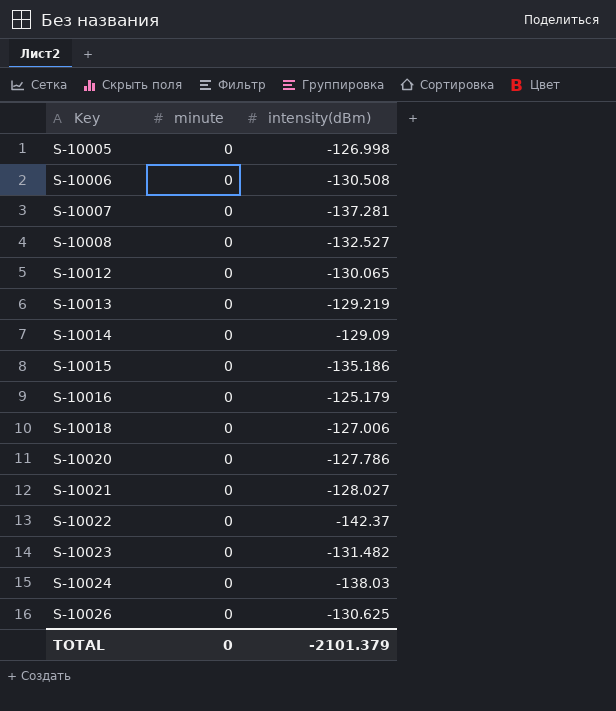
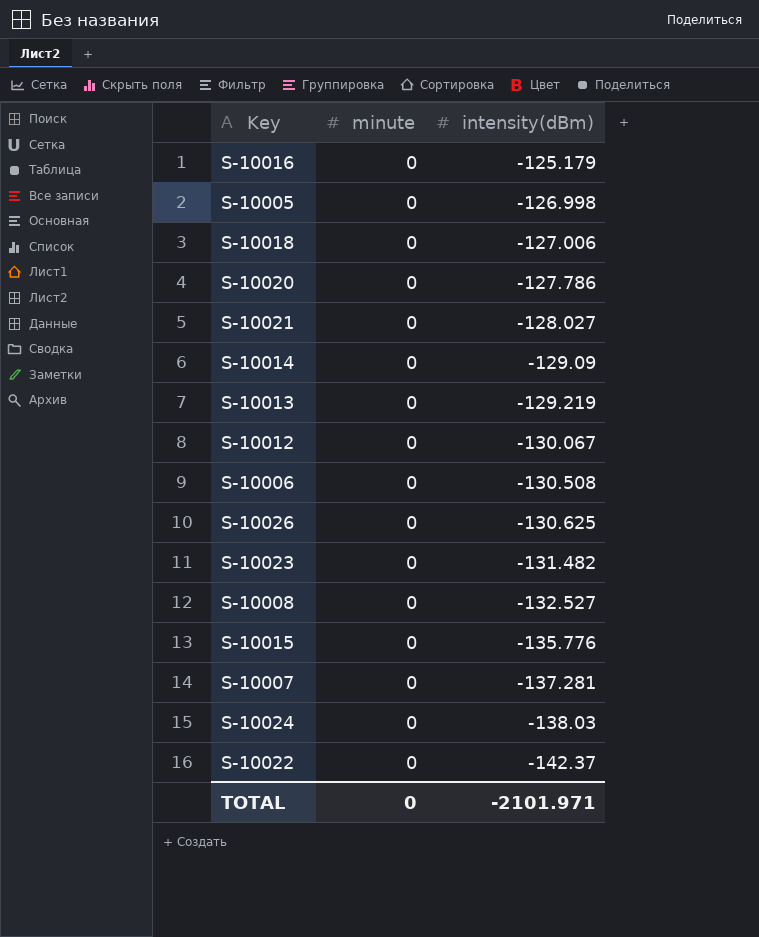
row order: Key ascending -> intensity(dBm) descending
S-10012 | intensity(dBm): -130.065 -> -130.067
S-10015 | intensity(dBm): -135.186 -> -135.776
TOTAL | intensity(dBm): -2101.379 -> -2101.971

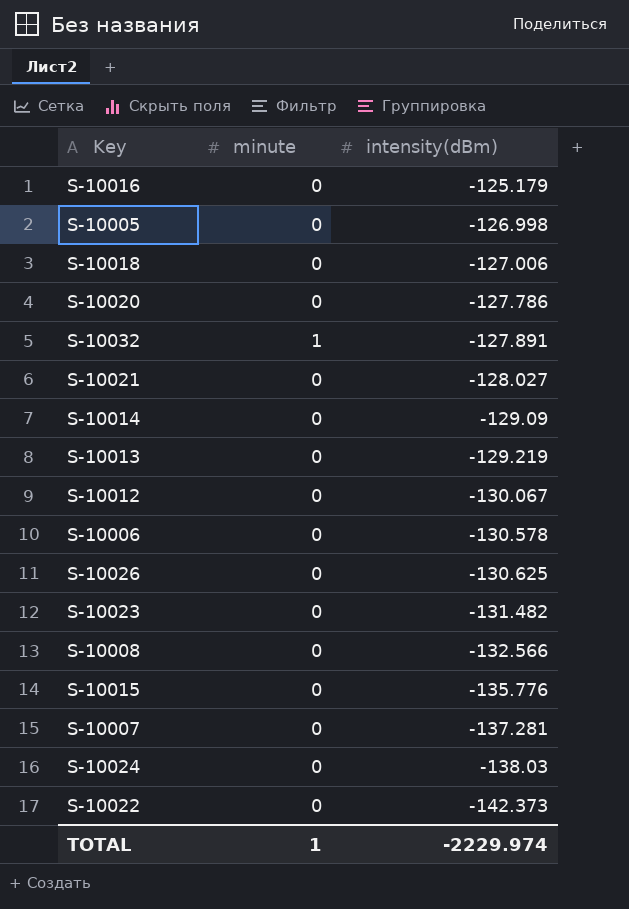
row S-10032: none -> 1 | -127.891
S-10006 | intensity(dBm): -130.508 -> -130.578
S-10008 | intensity(dBm): -132.527 -> -132.566
S-10022 | intensity(dBm): -142.37 -> -142.373
TOTAL | minute: 0 -> 1
TOTAL | intensity(dBm): -2101.971 -> -2229.974

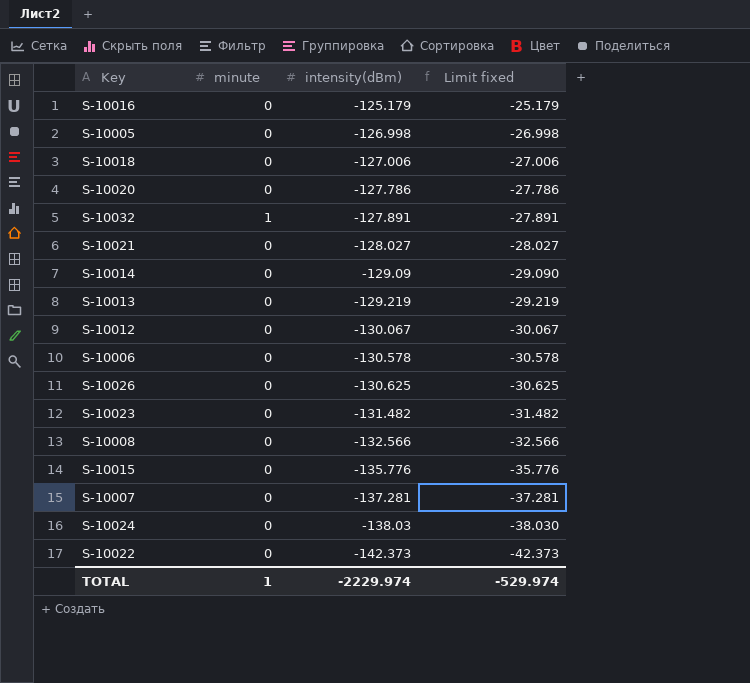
column Limit fixed | formula: none -> [intensity(dBm)] + 100

